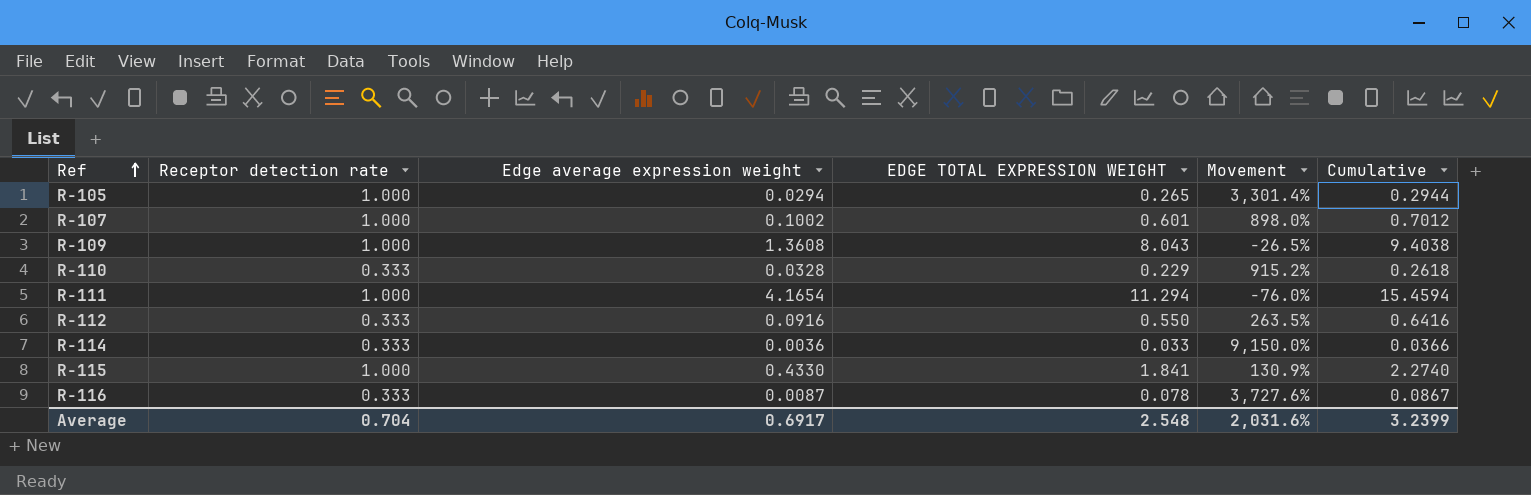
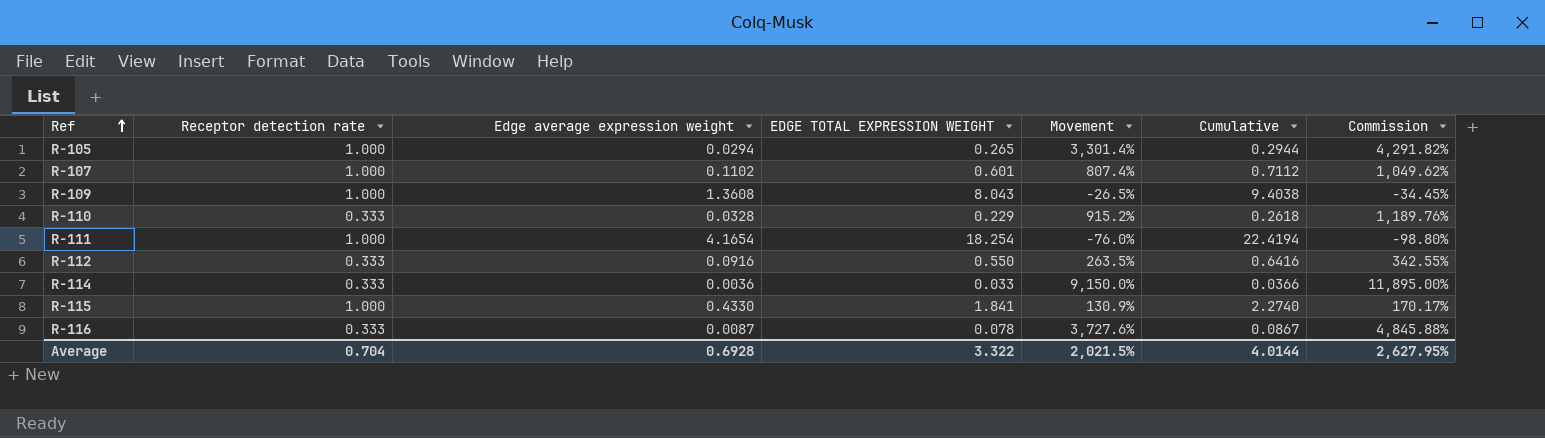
column Commission | formula: none -> [Movement] * 1.3
R-107 | Edge average expression weight: 0.1002 -> 0.1102
R-107 | Movement: 898.0% -> 807.4%
R-107 | Cumulative: 0.7012 -> 0.7112
R-111 | EDGE TOTAL EXPRESSION WEIGHT: 11.294 -> 18.254
R-111 | Cumulative: 15.4594 -> 22.4194
Average | Edge average expression weight: 0.6917 -> 0.6928
Average | EDGE TOTAL EXPRESSION WEIGHT: 2.548 -> 3.322
Average | Movement: 2,031.6% -> 2,021.5%
Average | Cumulative: 3.2399 -> 4.0144

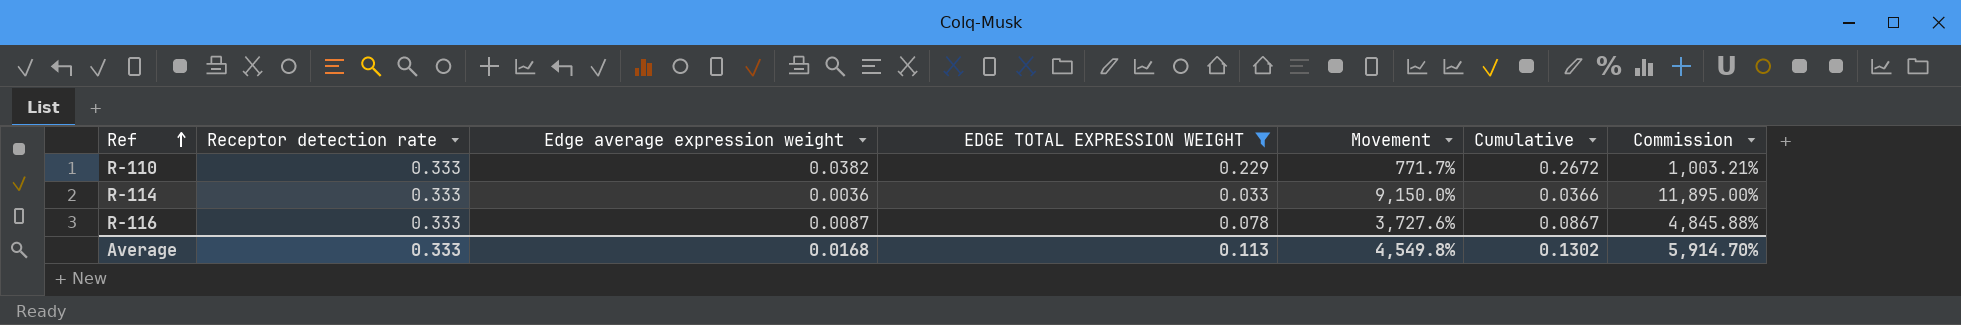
filter: none -> EDGE TOTAL EXPRESSION WEIGHT <= 0.229
R-110 | Edge average expression weight: 0.0328 -> 0.0382
R-110 | Movement: 915.2% -> 771.7%
R-110 | Cumulative: 0.2618 -> 0.2672
R-110 | Commission: 1,189.76% -> 1,003.21%
Average | Receptor detection rate: 0.704 -> 0.333
Average | Edge average expression weight: 0.6928 -> 0.0168
Average | EDGE TOTAL EXPRESSION WEIGHT: 3.322 -> 0.113
Average | Movement: 2,021.5% -> 4,549.8%
Average | Cumulative: 4.0144 -> 0.1302
Average | Commission: 2,627.95% -> 5,914.70%

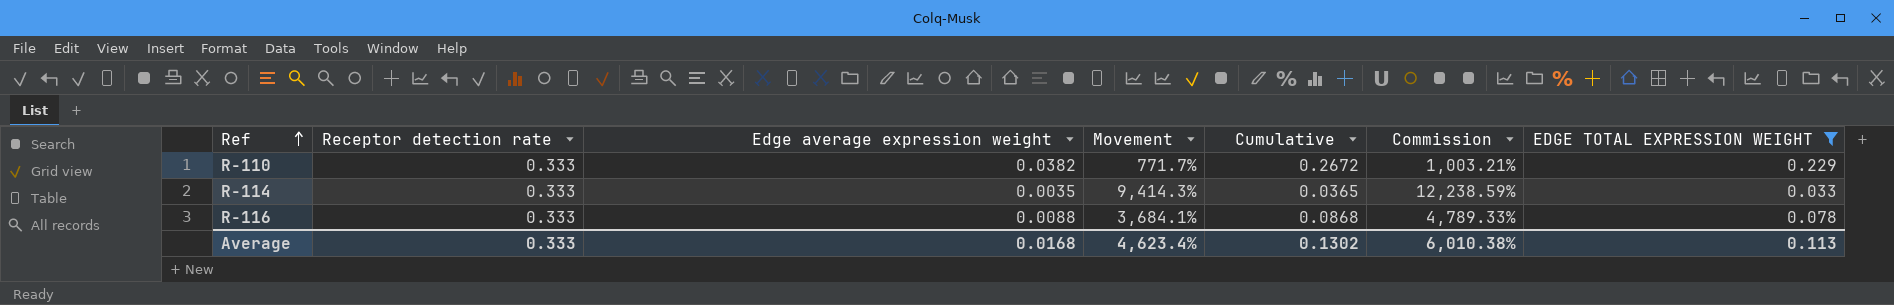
column EDGE TOTAL EXPRESSION WEIGHT | position: 4 -> 7
R-114 | Edge average expression weight: 0.0036 -> 0.0035
R-114 | Movement: 9,150.0% -> 9,414.3%
R-114 | Cumulative: 0.0366 -> 0.0365
R-114 | Commission: 11,895.00% -> 12,238.59%
R-116 | Edge average expression weight: 0.0087 -> 0.0088
R-116 | Movement: 3,727.6% -> 3,684.1%
R-116 | Cumulative: 0.0867 -> 0.0868
R-116 | Commission: 4,845.88% -> 4,789.33%
Average | Movement: 4,549.8% -> 4,623.4%
Average | Commission: 5,914.70% -> 6,010.38%

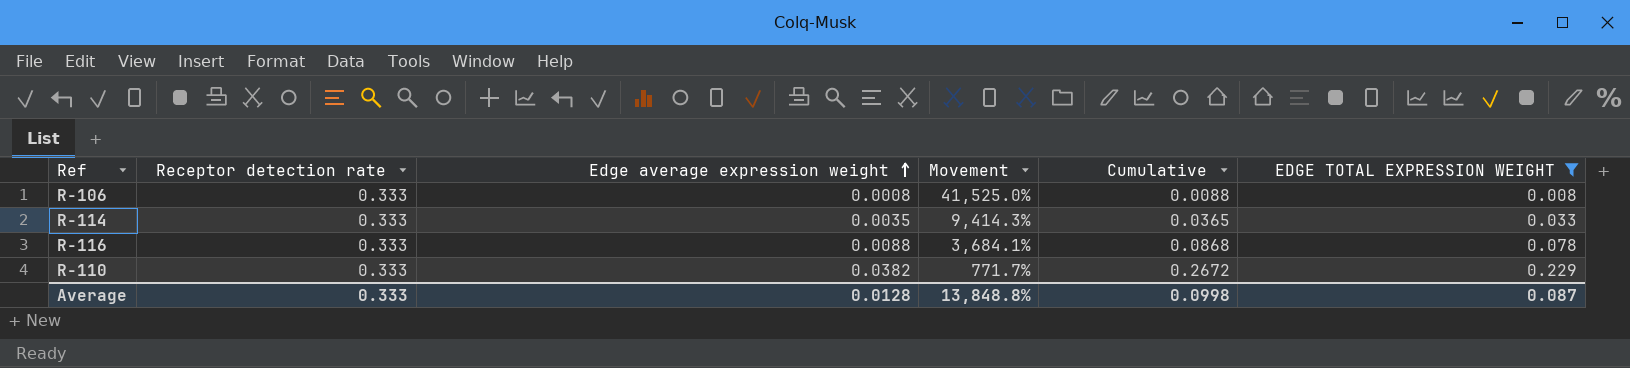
row order: Ref ascending -> Edge average expression weight ascending
column Commission | formula: [Movement] * 1.3 -> none
row R-106: none -> 0.333 | 0.0008 | 41,525.0% | 0.0088 | 0.008
Average | Edge average expression weight: 0.0168 -> 0.0128
Average | Movement: 4,623.4% -> 13,848.8%
Average | Cumulative: 0.1302 -> 0.0998
Average | EDGE TOTAL EXPRESSION WEIGHT: 0.113 -> 0.087

